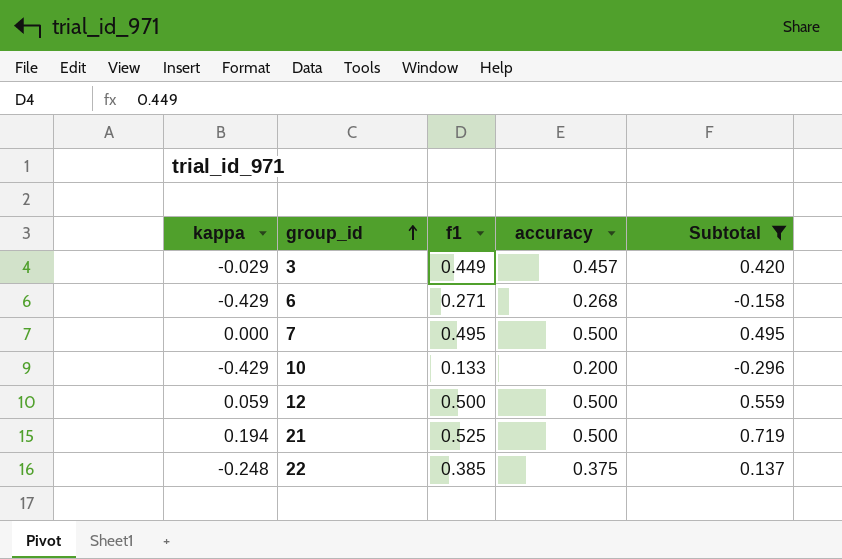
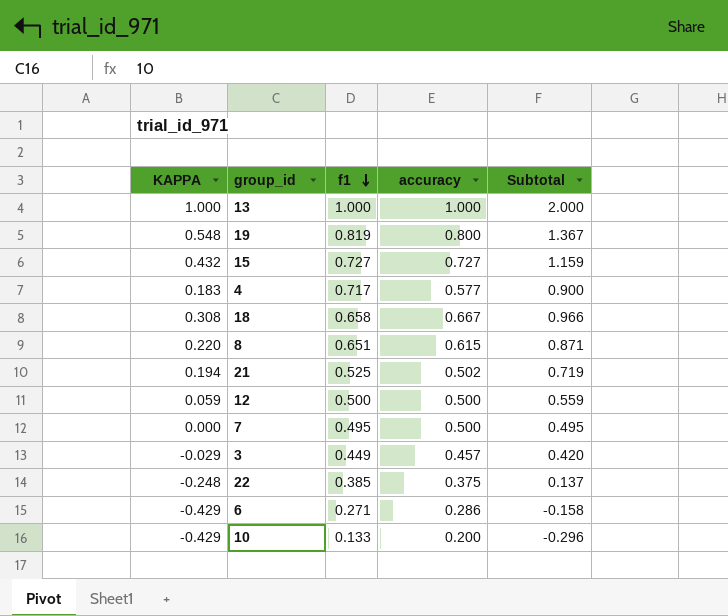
filter: Subtotal <= 0.719 -> none
row order: group_id ascending -> f1 descending
column name: kappa -> KAPPA
21 | accuracy: 0.500 -> 0.502
6 | accuracy: 0.268 -> 0.286

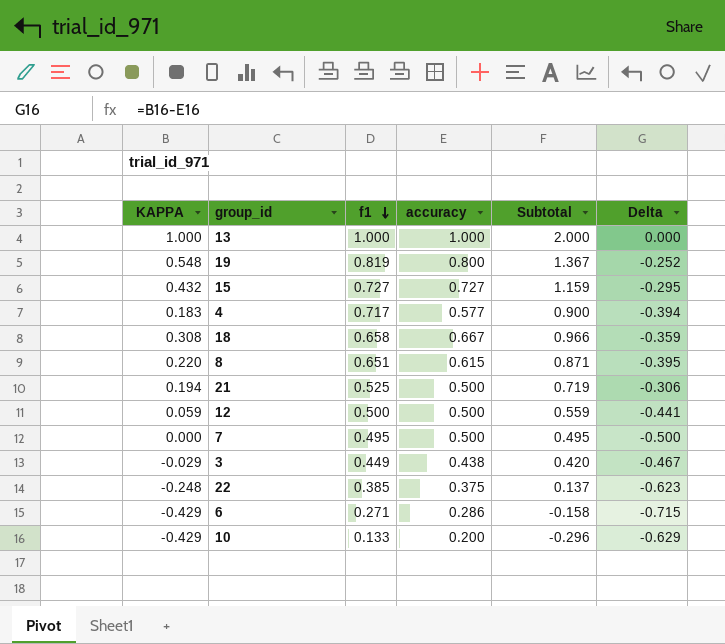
column Delta | formula: none -> [KAPPA] - [accuracy]
21 | accuracy: 0.502 -> 0.500
3 | accuracy: 0.457 -> 0.438

